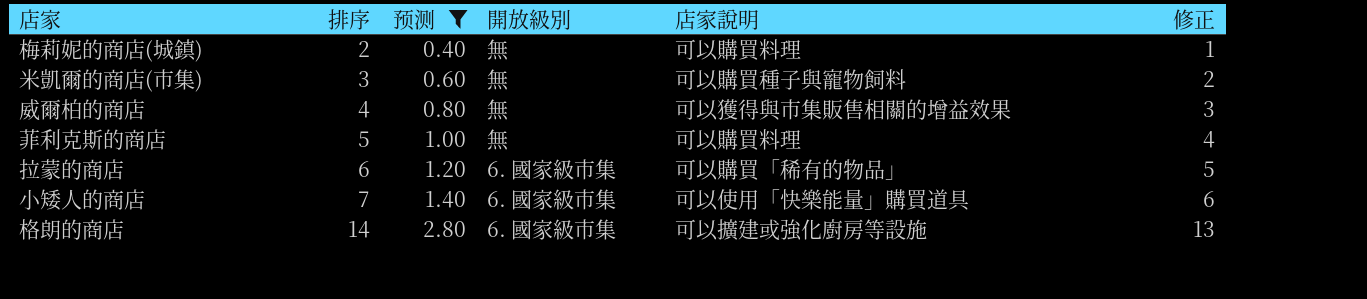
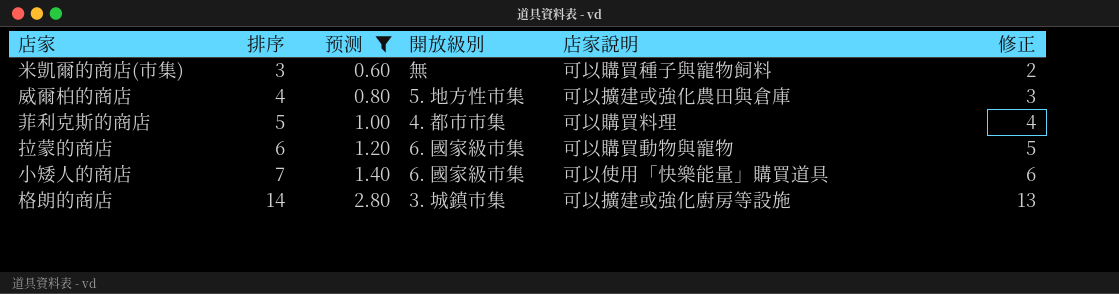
row 梅莉妮的商店(城鎮): 2 | 0.40 | 無 | 可以購買料理 | 1 -> none
威爾柏的商店 | 開放級別: 無 -> 5. 地方性市集
威爾柏的商店 | 店家說明: 可以獲得與市集販售相關的增益效果 -> 可以擴建或強化農田與倉庫
菲利克斯的商店 | 開放級別: 無 -> 4. 都市市集
拉蒙的商店 | 店家說明: 可以購買「稀有的物品」 -> 可以購買動物與寵物
格朗的商店 | 開放級別: 6. 國家級市集 -> 3. 城鎮市集

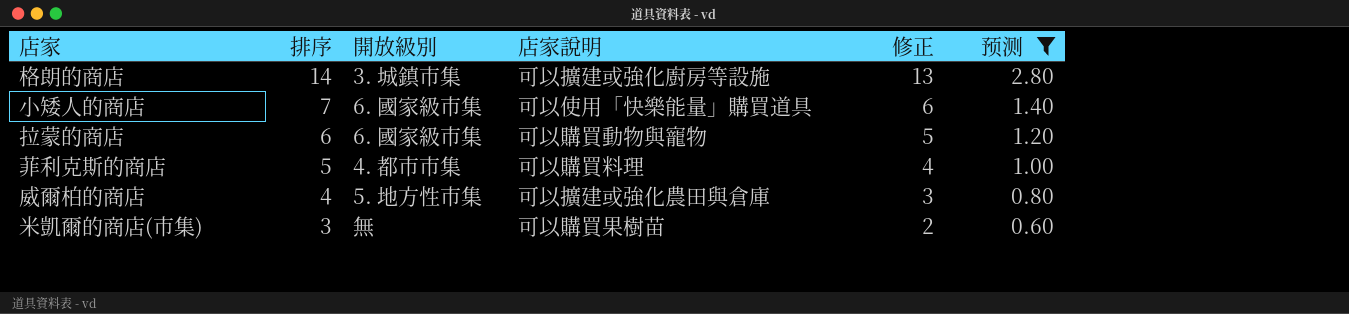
row order: 排序 ascending -> 排序 descending
column 预测 | position: 3 -> 6
米凱爾的商店(市集) | 店家說明: 可以購買種子與寵物飼料 -> 可以購買果樹苗

